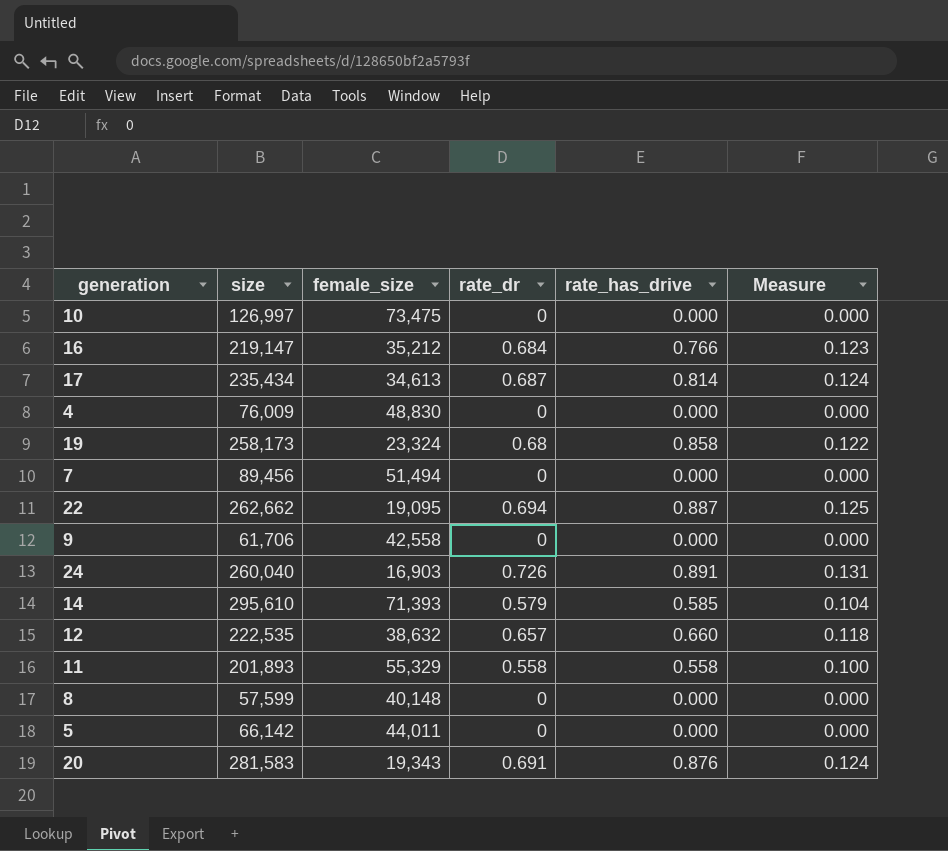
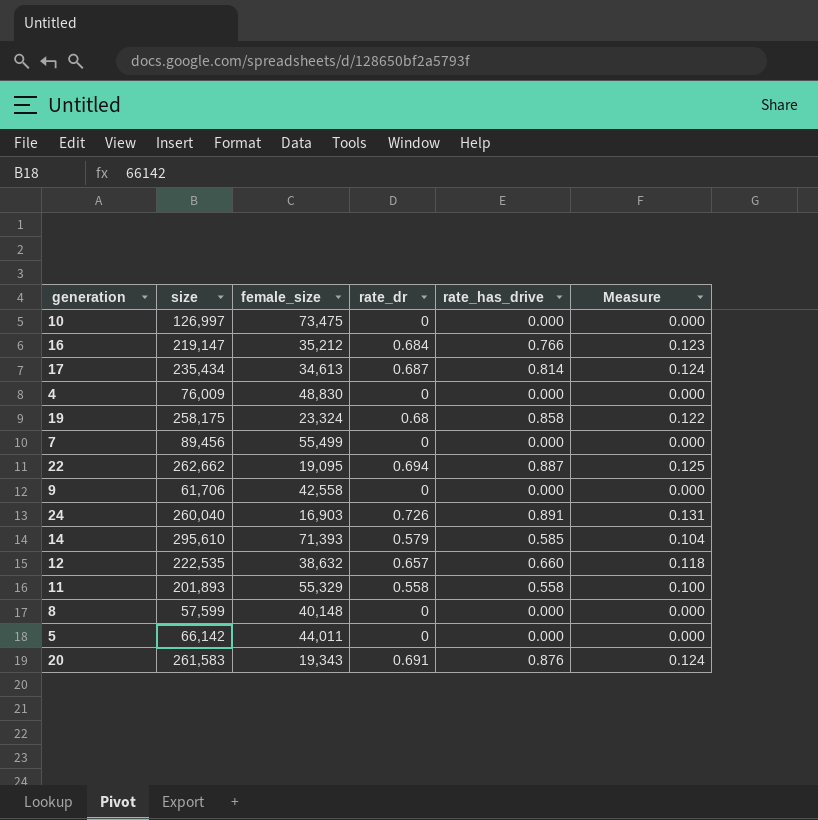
19 | size: 258,173 -> 258,175
7 | female_size: 51,494 -> 55,499
20 | size: 281,583 -> 261,583

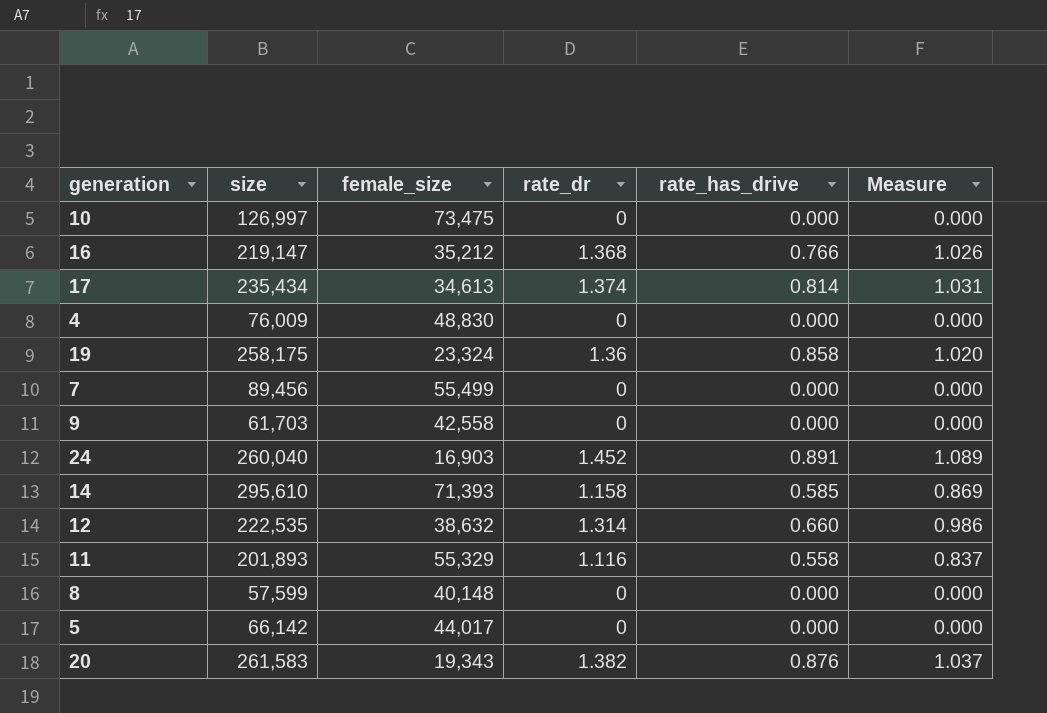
column Measure | formula: [rate_dr] * 0.18 -> [rate_dr] * 0.75
row 22: 262,662 | 19,095 | 0.694 | 0.887 | 0.125 -> none
16 | rate_dr: 0.684 -> 1.368
17 | rate_dr: 0.687 -> 1.374
19 | rate_dr: 0.68 -> 1.36
9 | size: 61,706 -> 61,703
24 | rate_dr: 0.726 -> 1.452
14 | rate_dr: 0.579 -> 1.158
12 | rate_dr: 0.657 -> 1.314
11 | rate_dr: 0.558 -> 1.116
5 | female_size: 44,011 -> 44,017
20 | rate_dr: 0.691 -> 1.382

